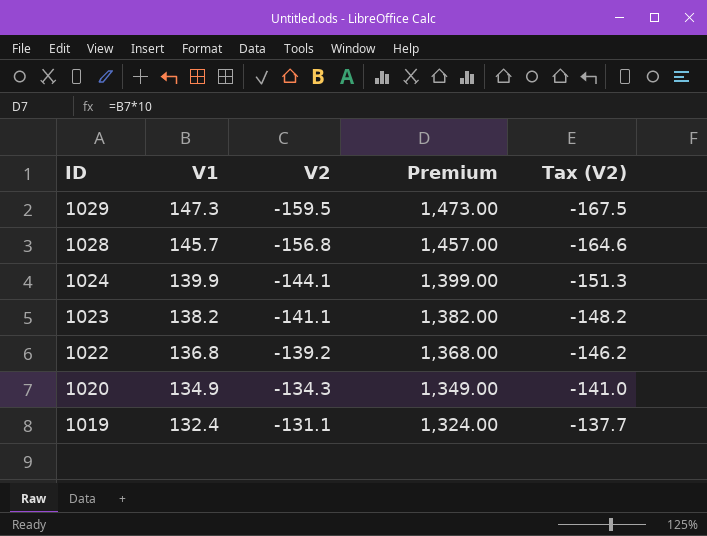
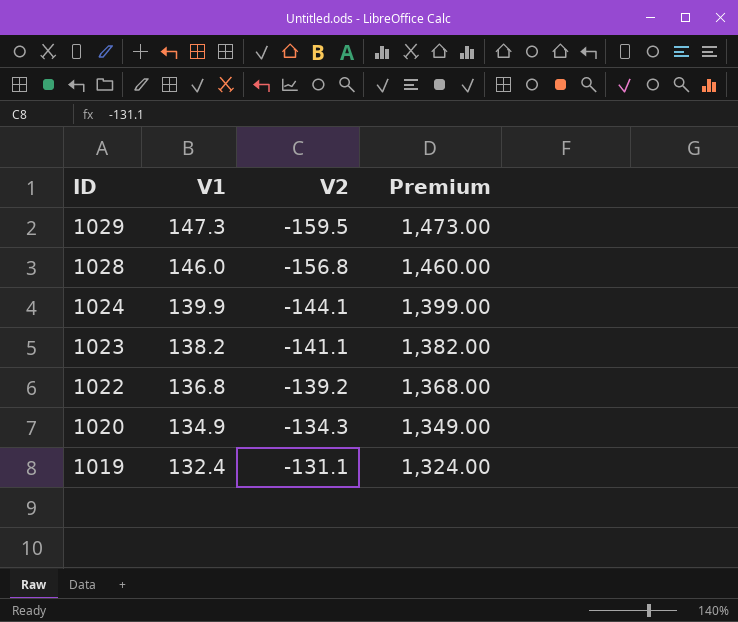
column Tax (V2) | formula: [V2] * 1.05 -> none
1028 | V1: 145.7 -> 146.0
1028 | Premium: 1,457.00 -> 1,460.00

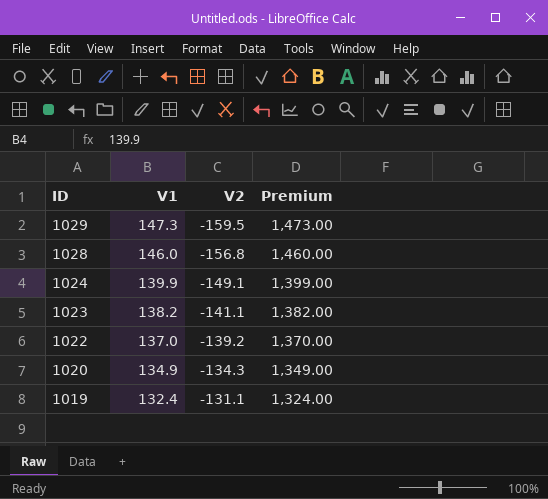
1024 | V2: -144.1 -> -149.1
1022 | V1: 136.8 -> 137.0
1022 | Premium: 1,368.00 -> 1,370.00

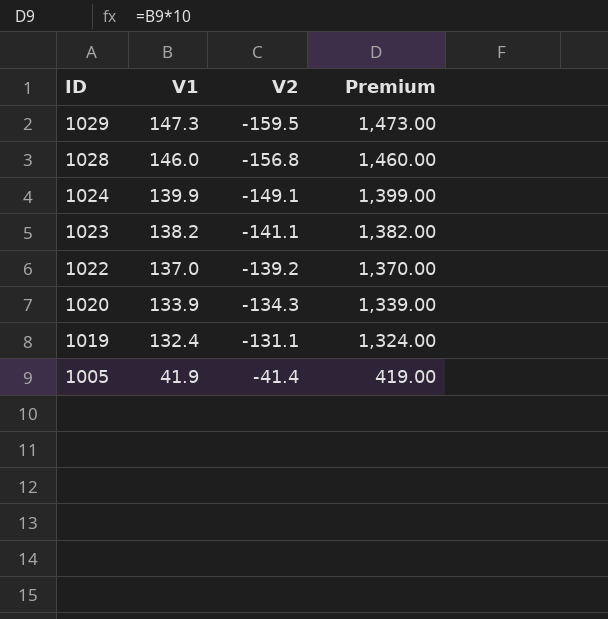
1020 | V1: 134.9 -> 133.9
1020 | Premium: 1,349.00 -> 1,339.00
row 1005: none -> 41.9 | -41.4 | 419.00

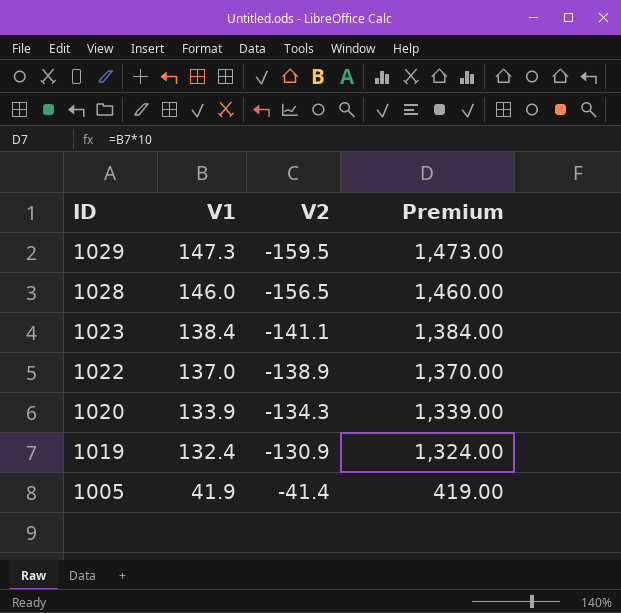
row 1024: 139.9 | -149.1 | 1,399.00 -> none
1028 | V2: -156.8 -> -156.5
1023 | V1: 138.2 -> 138.4
1023 | Premium: 1,382.00 -> 1,384.00
1022 | V2: -139.2 -> -138.9
1019 | V2: -131.1 -> -130.9

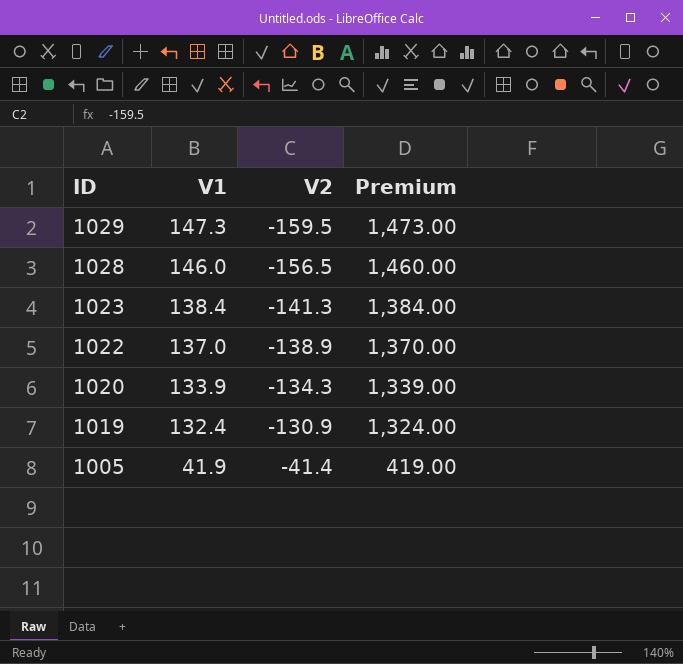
1023 | V2: -141.1 -> -141.3

